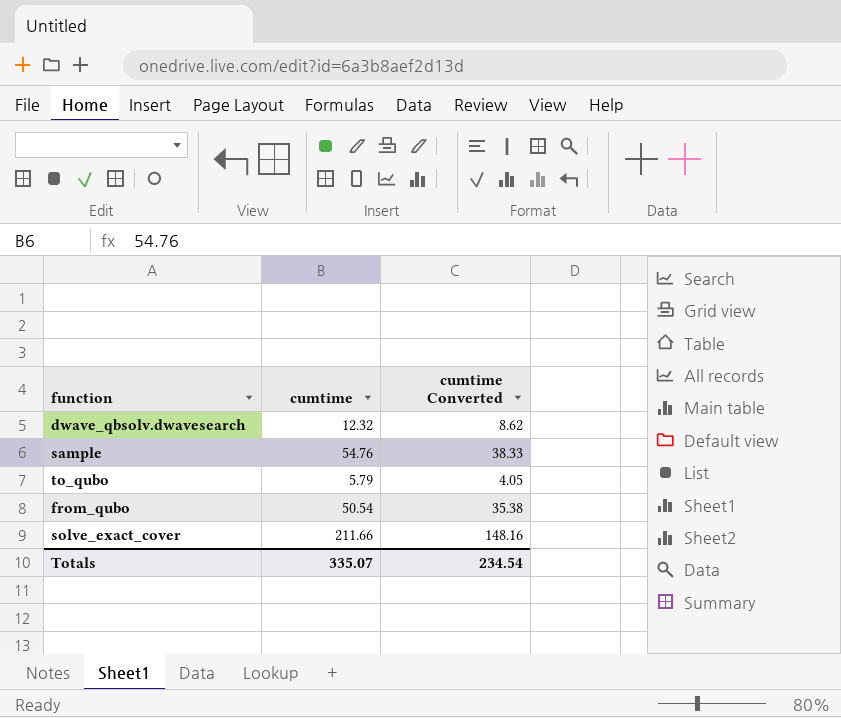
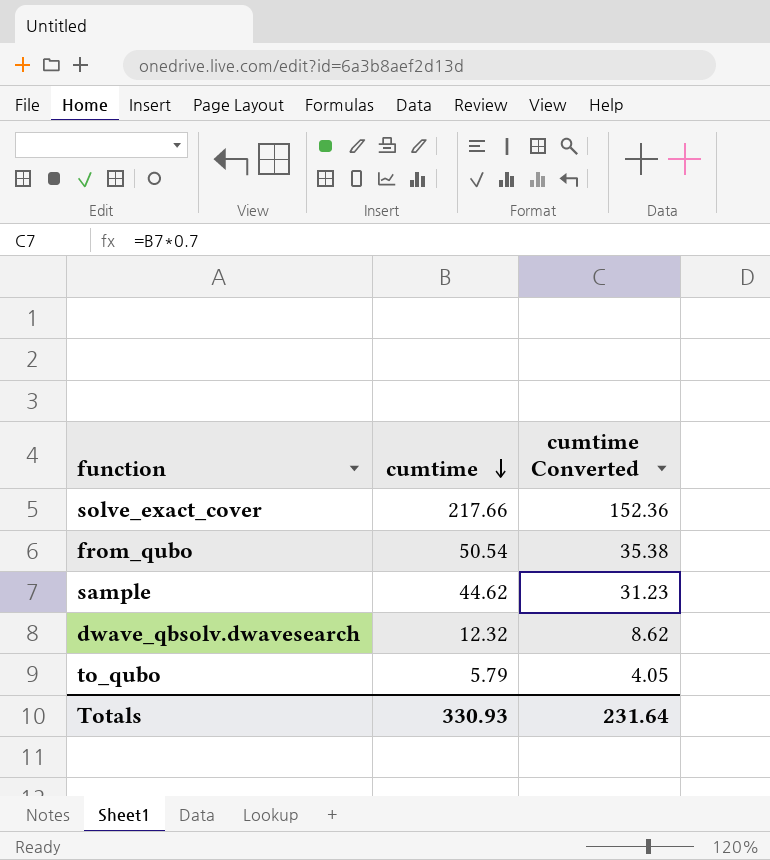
row order: none -> cumtime descending
solve_exact_cover | cumtime: 211.66 -> 217.66
solve_exact_cover | cumtime Converted: 148.16 -> 152.36
sample | cumtime: 54.76 -> 44.62
sample | cumtime Converted: 38.33 -> 31.23
Totals | cumtime: 335.07 -> 330.93
Totals | cumtime Converted: 234.54 -> 231.64

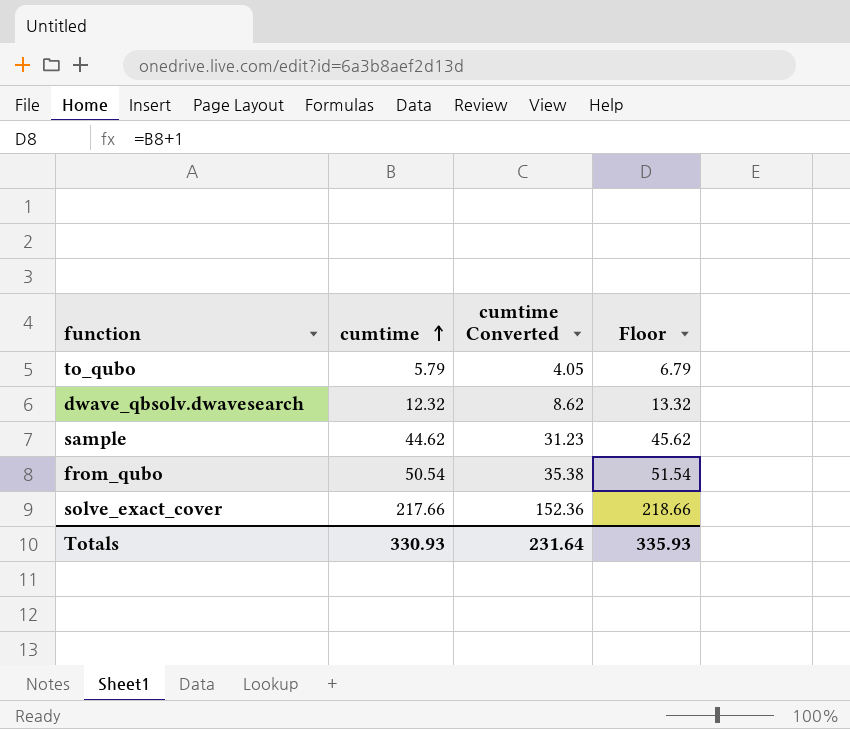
row order: cumtime descending -> cumtime ascending
column Floor | formula: none -> [cumtime] + 1

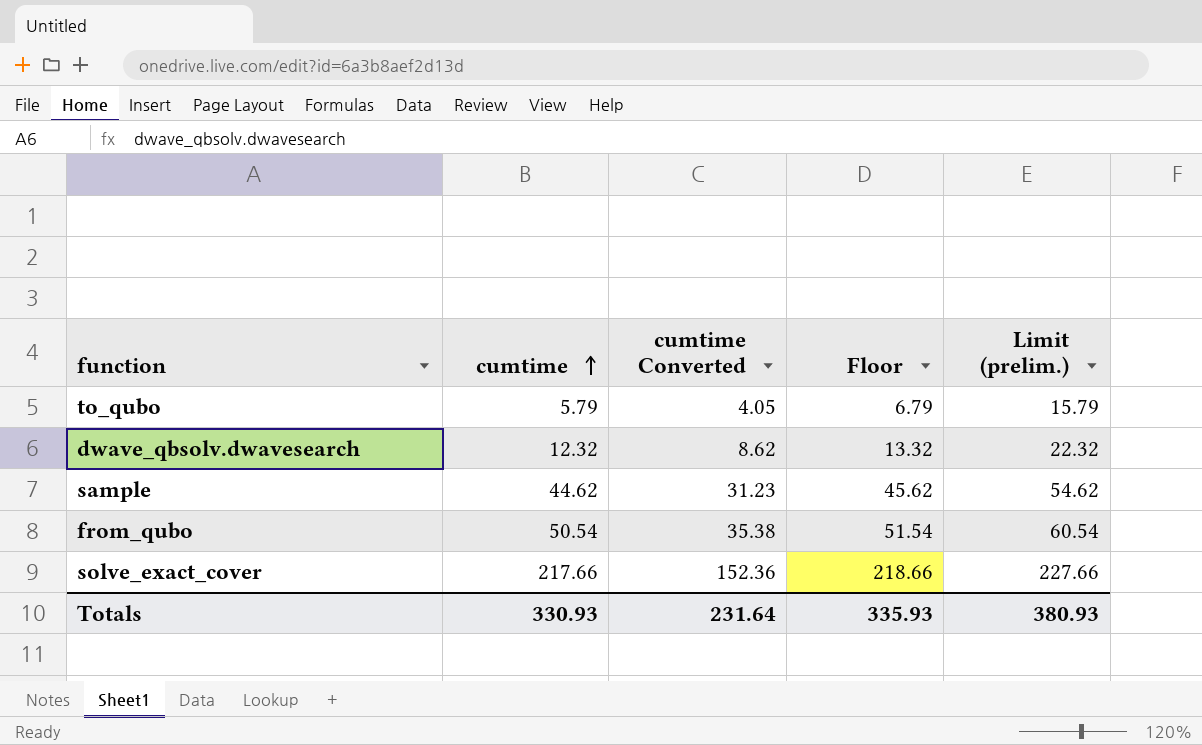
column Limit (prelim.) | formula: none -> [cumtime] + 10

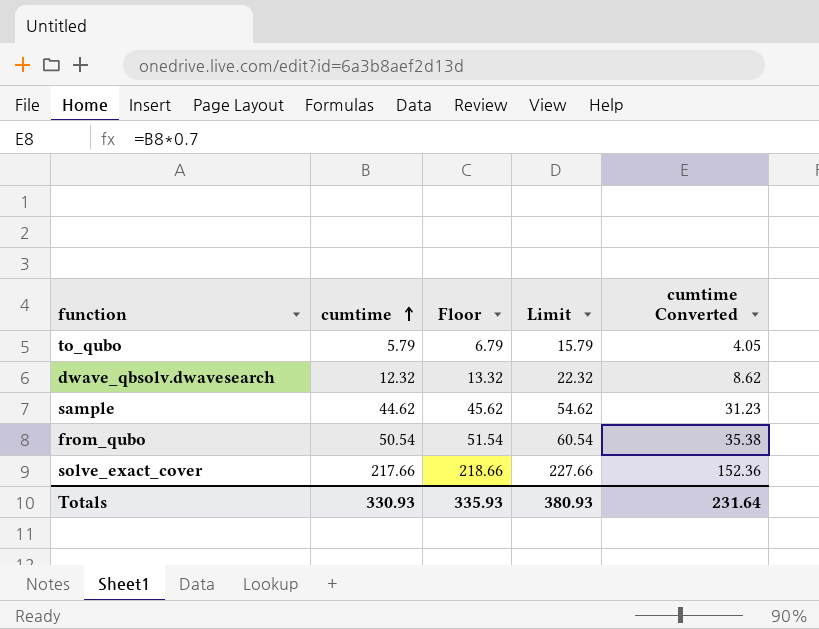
column name: Limit (prelim.) -> Limit
column cumtime Converted | position: 3 -> 5

